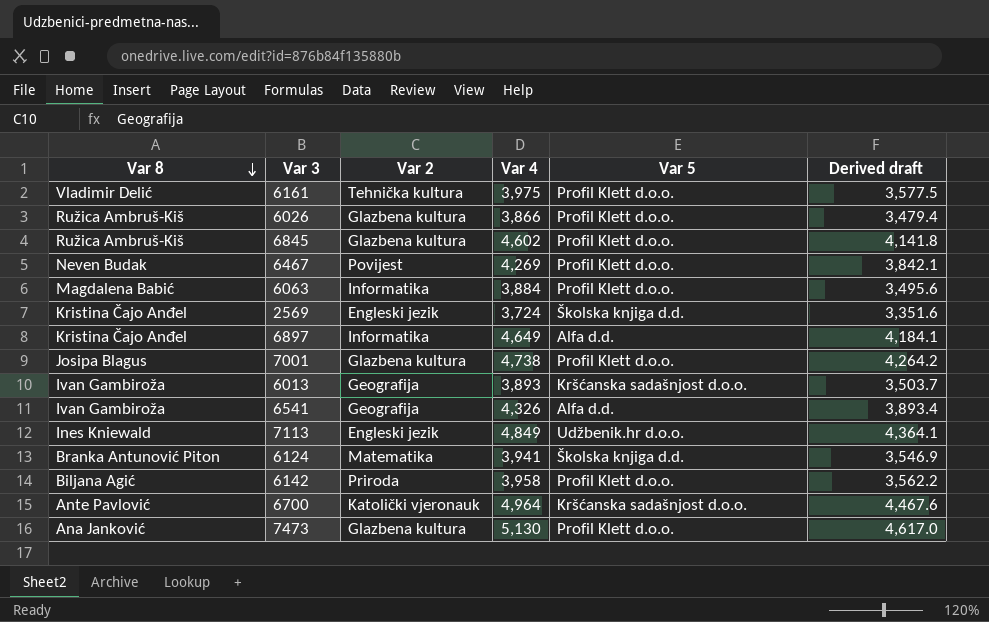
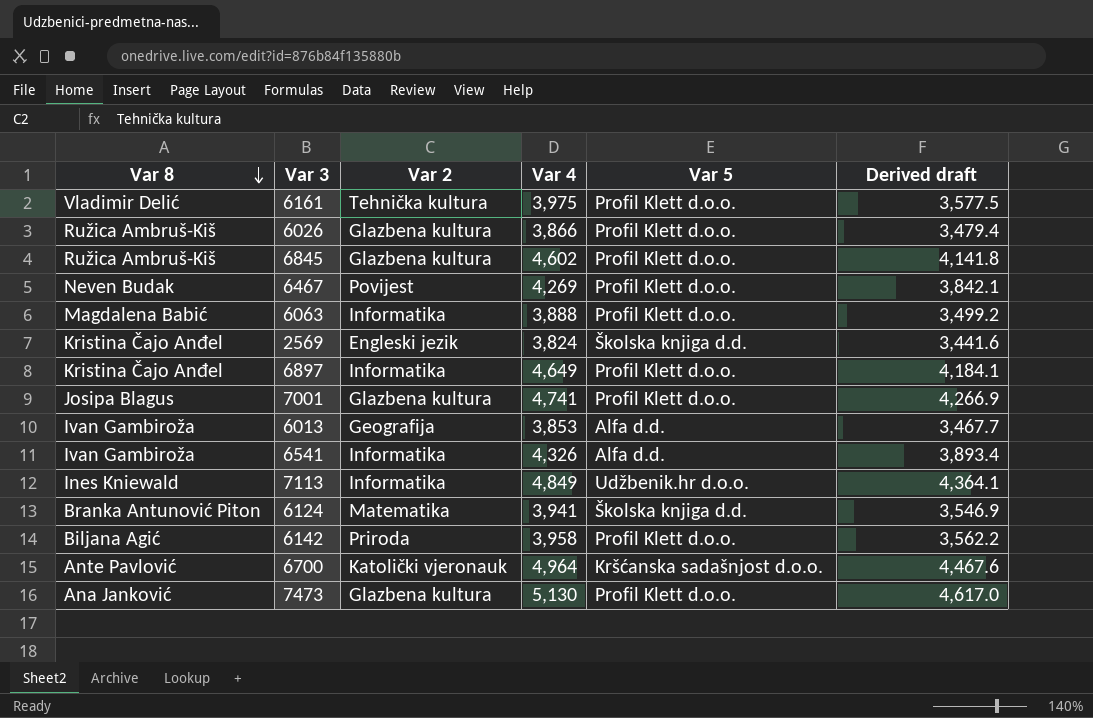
6063 | Var 4: 3,884 -> 3,888
6063 | Derived draft: 3,495.6 -> 3,499.2
2569 | Var 4: 3,724 -> 3,824
2569 | Derived draft: 3,351.6 -> 3,441.6
6897 | Var 5: Alfa d.d. -> Profil Klett d.o.o.
7001 | Var 4: 4,738 -> 4,741
7001 | Derived draft: 4,264.2 -> 4,266.9
6013 | Var 4: 3,893 -> 3,853
6013 | Var 5: Kršćanska sadašnjost d.o.o. -> Alfa d.d.
6013 | Derived draft: 3,503.7 -> 3,467.7
6541 | Var 2: Geografija -> Informatika
7113 | Var 2: Engleski jezik -> Informatika

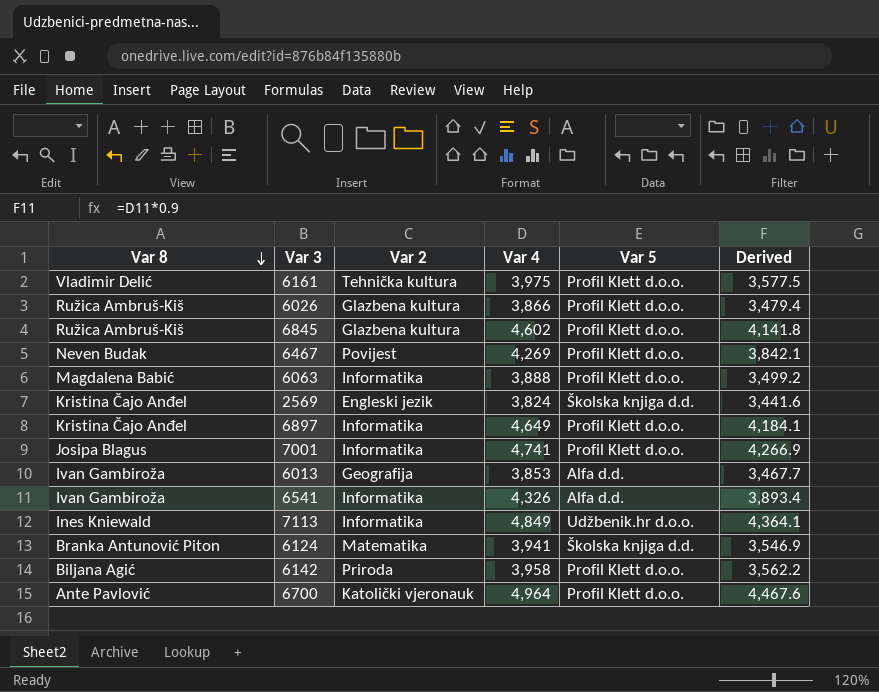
column name: Derived draft -> Derived
row 7473: Ana Janković | Glazbena kultura | 5,130 | Profil Klett d.o.o. | 4,617.0 -> none
7001 | Var 2: Glazbena kultura -> Informatika
6700 | Var 5: Kršćanska sadašnjost d.o.o. -> Profil Klett d.o.o.

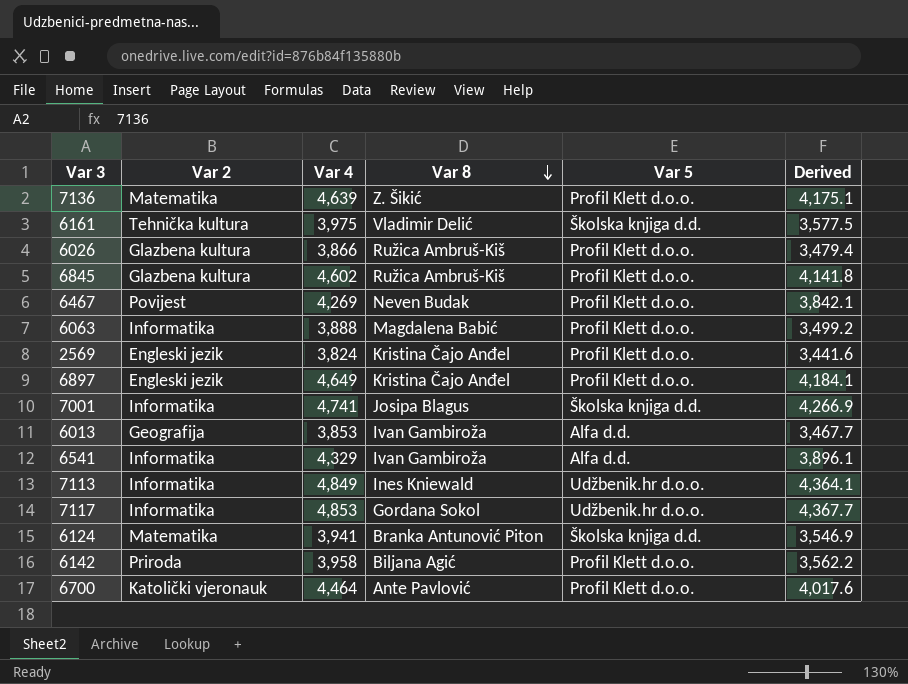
column Var 8 | position: 1 -> 4
row 7136: none -> Matematika | 4,639 | Z. Šikić | Profil Klett d.o.o. | 4,175.1
6161 | Var 5: Profil Klett d.o.o. -> Školska knjiga d.d.
2569 | Var 5: Školska knjiga d.d. -> Profil Klett d.o.o.
6897 | Var 2: Informatika -> Engleski jezik
7001 | Var 5: Profil Klett d.o.o. -> Školska knjiga d.d.
6541 | Var 4: 4,326 -> 4,329
6541 | Derived: 3,893.4 -> 3,896.1
row 7117: none -> Informatika | 4,853 | Gordana Sokol | Udžbenik.hr d.o.o. | 4,367.7
6700 | Var 4: 4,964 -> 4,464
6700 | Derived: 4,467.6 -> 4,017.6

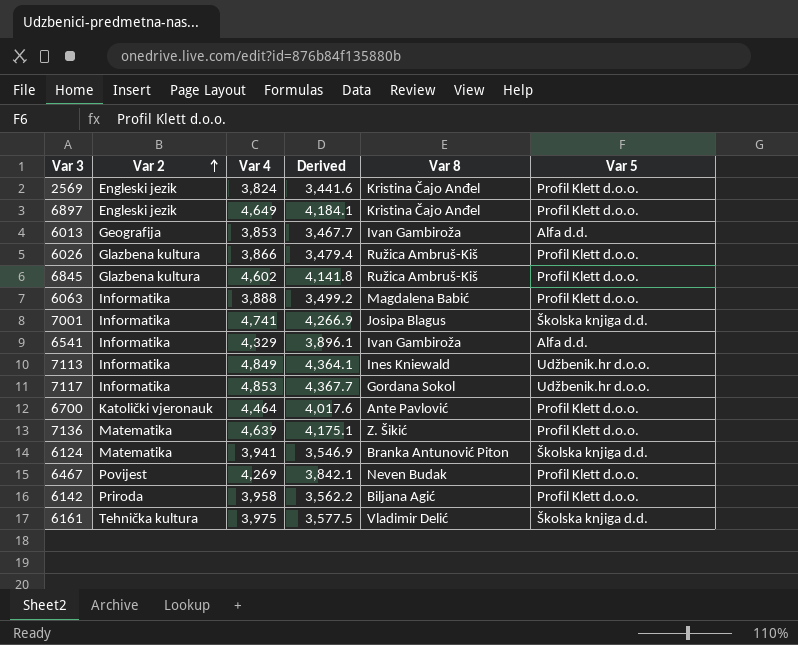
row order: Var 8 descending -> Var 2 ascending
column Derived | position: 6 -> 4

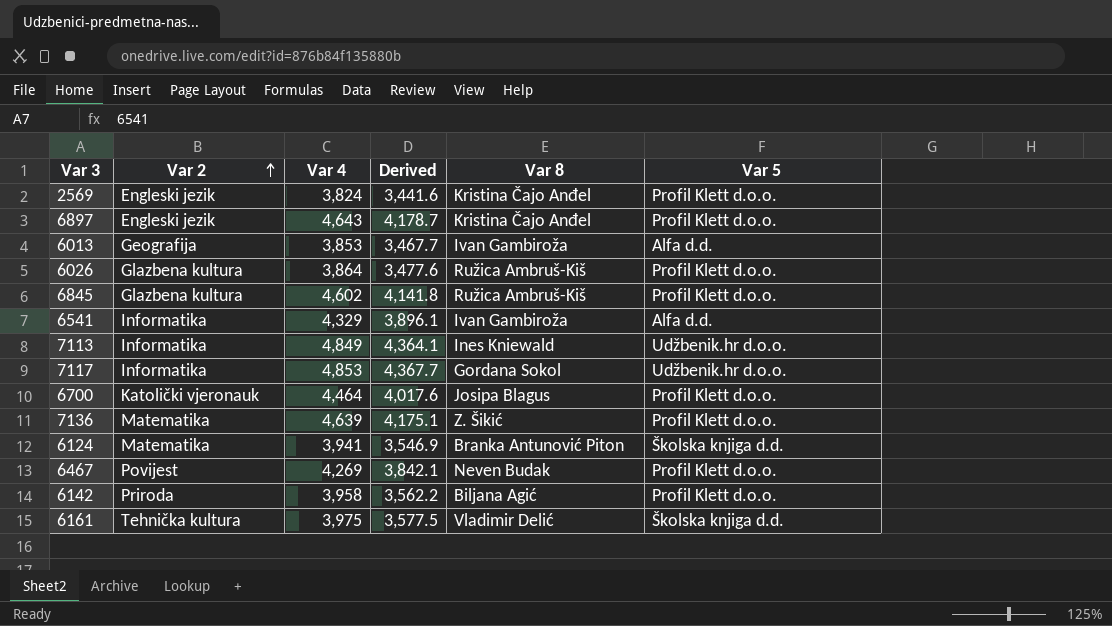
row 6063: Informatika | 3,888 | 3,499.2 | Magdalena Babić | Profil Klett d.o.o. -> none
row 7001: Informatika | 4,741 | 4,266.9 | Josipa Blagus | Školska knjiga d.d. -> none
6897 | Var 4: 4,649 -> 4,643
6897 | Derived: 4,184.1 -> 4,178.7
6026 | Var 4: 3,866 -> 3,864
6026 | Derived: 3,479.4 -> 3,477.6
6700 | Var 8: Ante Pavlović -> Josipa Blagus

